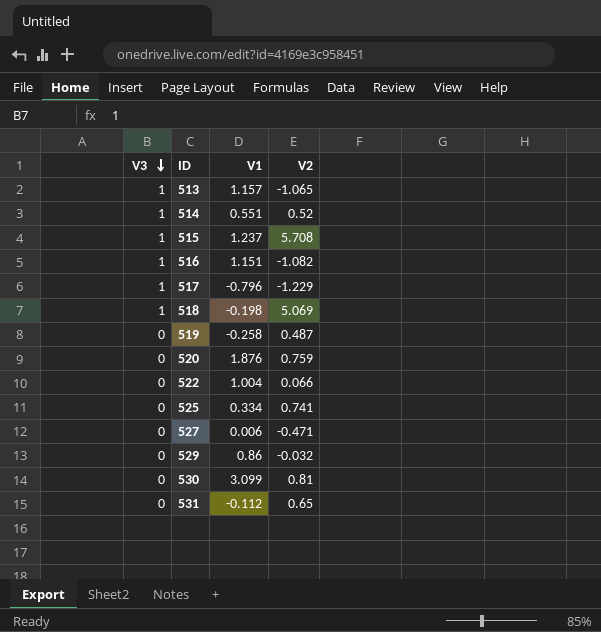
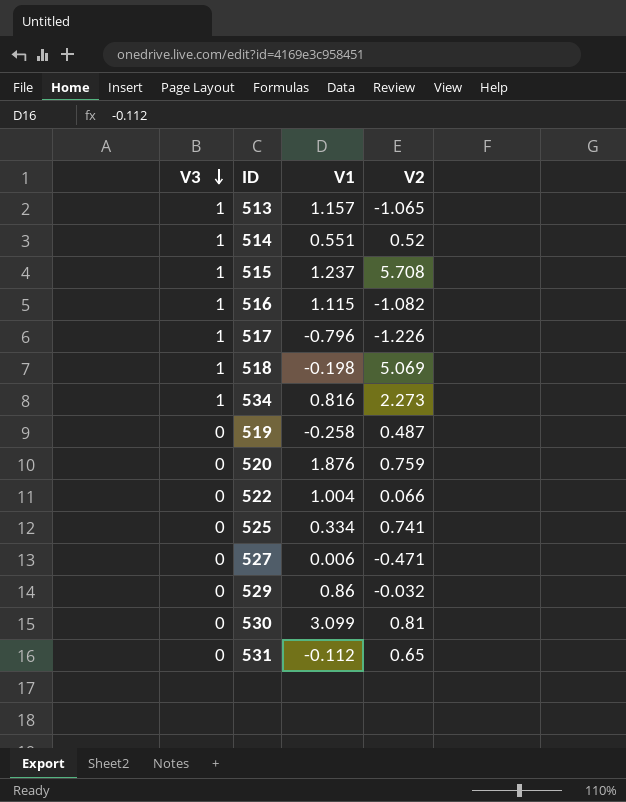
516 | V1: 1.151 -> 1.115
517 | V2: -1.229 -> -1.226
row 534: none -> 1 | 0.816 | 2.273

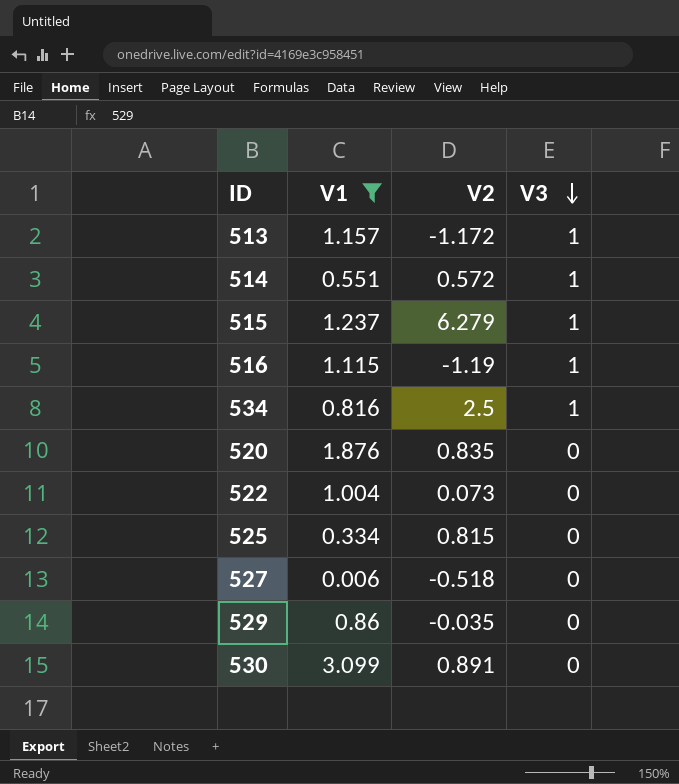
filter: none -> V1 >= 0.006
column V3 | position: 1 -> 4
513 | V2: -1.065 -> -1.172
514 | V2: 0.52 -> 0.572
515 | V2: 5.708 -> 6.279
516 | V2: -1.082 -> -1.19
534 | V2: 2.273 -> 2.5
520 | V2: 0.759 -> 0.835
522 | V2: 0.066 -> 0.073
525 | V2: 0.741 -> 0.815
527 | V2: -0.471 -> -0.518
529 | V2: -0.032 -> -0.035
530 | V2: 0.81 -> 0.891

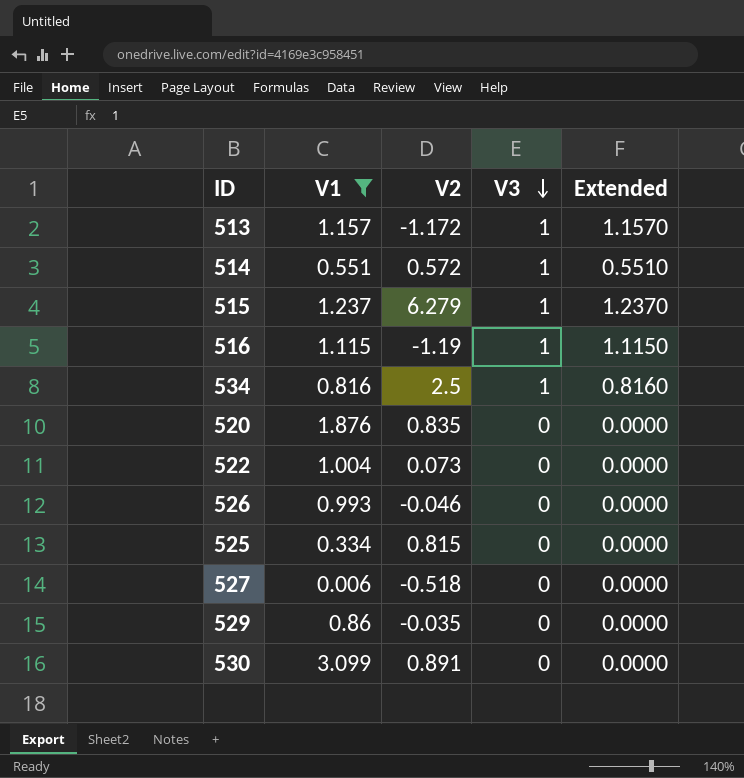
column Extended | formula: none -> [V1] * [V3]
row 526: none -> 0.993 | -0.046 | 0 | 0.0000

